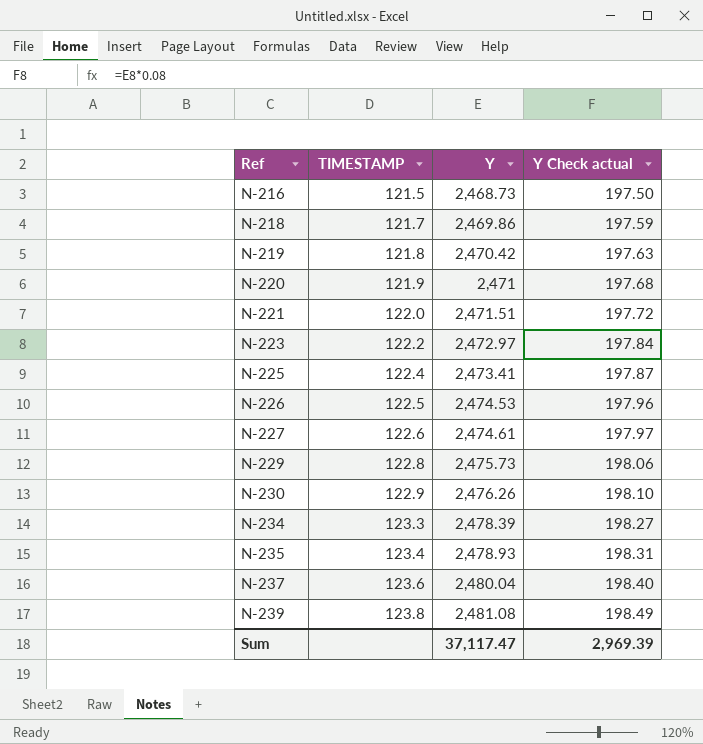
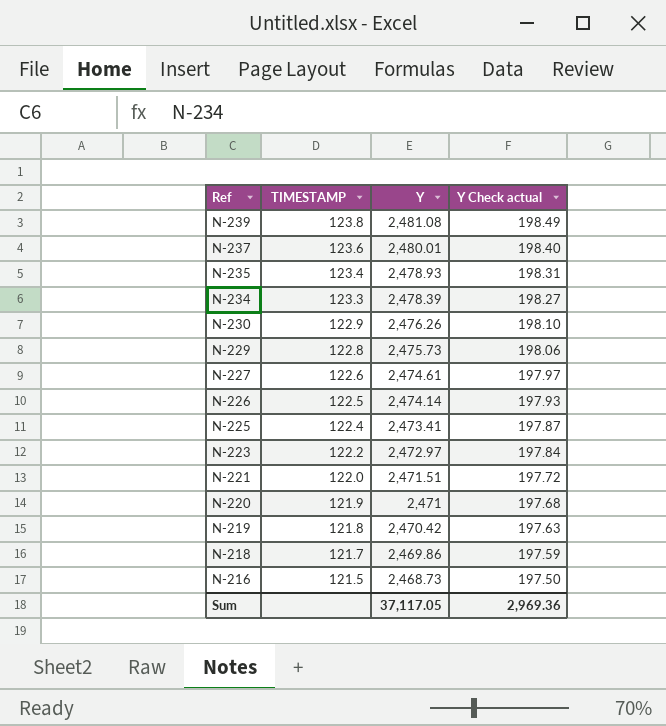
row order: Ref ascending -> Ref descending
N-237 | Y: 2,480.04 -> 2,480.01
N-226 | Y: 2,474.53 -> 2,474.14
N-226 | Y Check actual: 197.96 -> 197.93
Sum | Y: 37,117.47 -> 37,117.05
Sum | Y Check actual: 2,969.39 -> 2,969.36

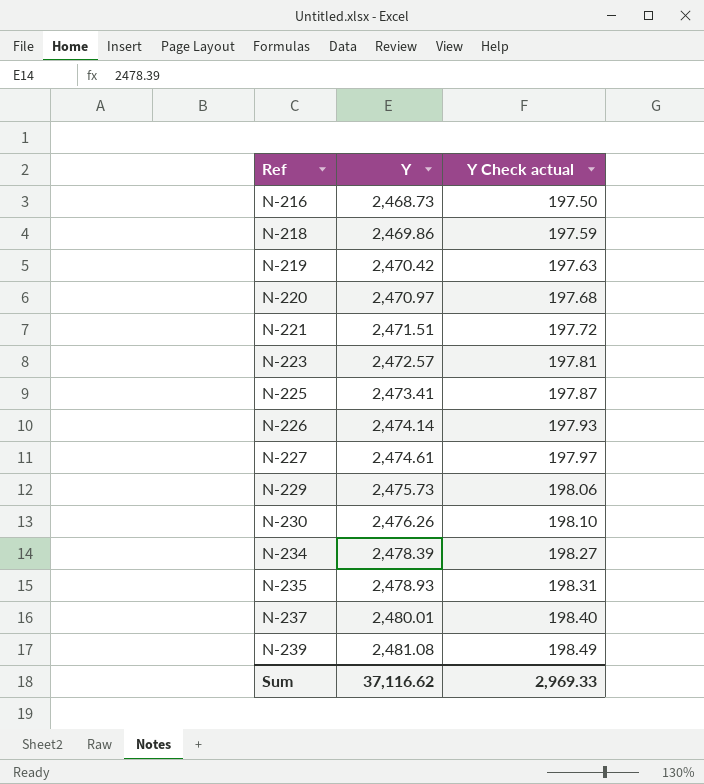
row order: Ref descending -> Ref ascending
column TIMESTAMP | position: 2 -> none
N-220 | Y: 2,471 -> 2,470.97
N-223 | Y: 2,472.97 -> 2,472.57
N-223 | Y Check actual: 197.84 -> 197.81
Sum | Y: 37,117.05 -> 37,116.62
Sum | Y Check actual: 2,969.36 -> 2,969.33

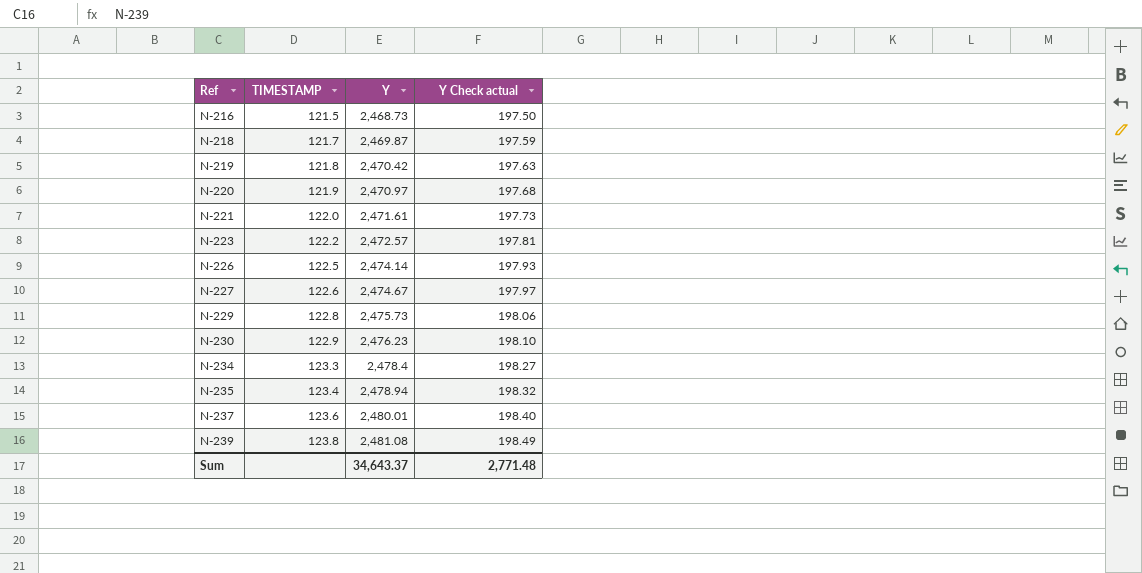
column TIMESTAMP | position: none -> 2
row N-225: 2,473.41 | 197.87 -> none
N-218 | Y: 2,469.86 -> 2,469.87
N-221 | Y: 2,471.51 -> 2,471.61
N-221 | Y Check actual: 197.72 -> 197.73
N-227 | Y: 2,474.61 -> 2,474.67
N-230 | Y: 2,476.26 -> 2,476.23
N-234 | Y: 2,478.39 -> 2,478.4
N-235 | Y: 2,478.93 -> 2,478.94
N-235 | Y Check actual: 198.31 -> 198.32
Sum | Y: 37,116.62 -> 34,643.37
Sum | Y Check actual: 2,969.33 -> 2,771.48

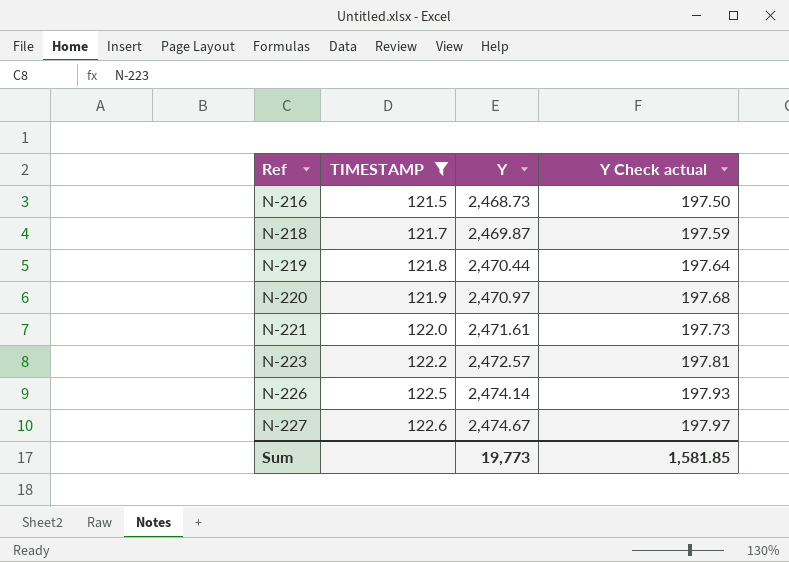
filter: none -> TIMESTAMP <= 122.6
N-219 | Y: 2,470.42 -> 2,470.44
N-219 | Y Check actual: 197.63 -> 197.64
Sum | Y: 34,643.37 -> 19,773
Sum | Y Check actual: 2,771.48 -> 1,581.85

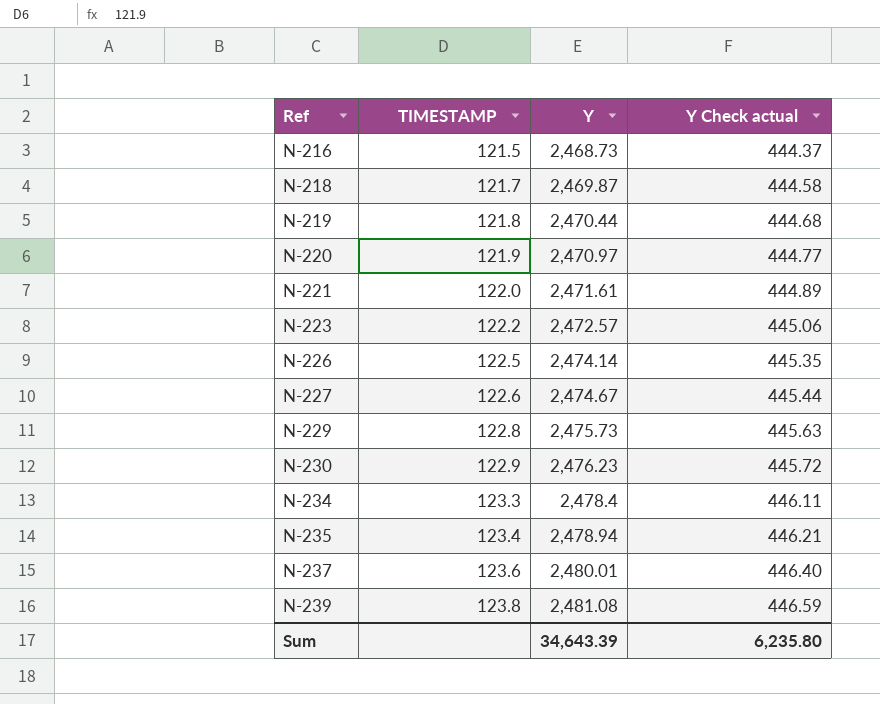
filter: TIMESTAMP <= 122.6 -> none
column Y Check actual | formula: [Y] * 0.08 -> [Y] * 0.18
Sum | Y: 19,773 -> 34,643.39
Sum | Y Check actual: 1,581.85 -> 6,235.80

